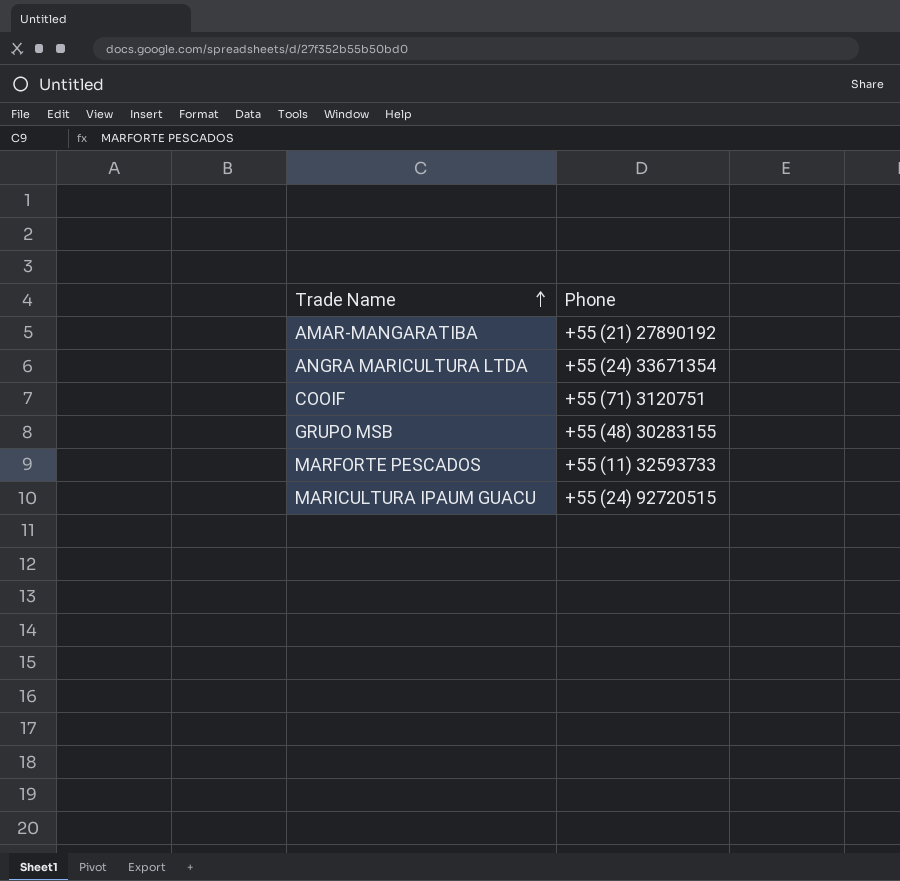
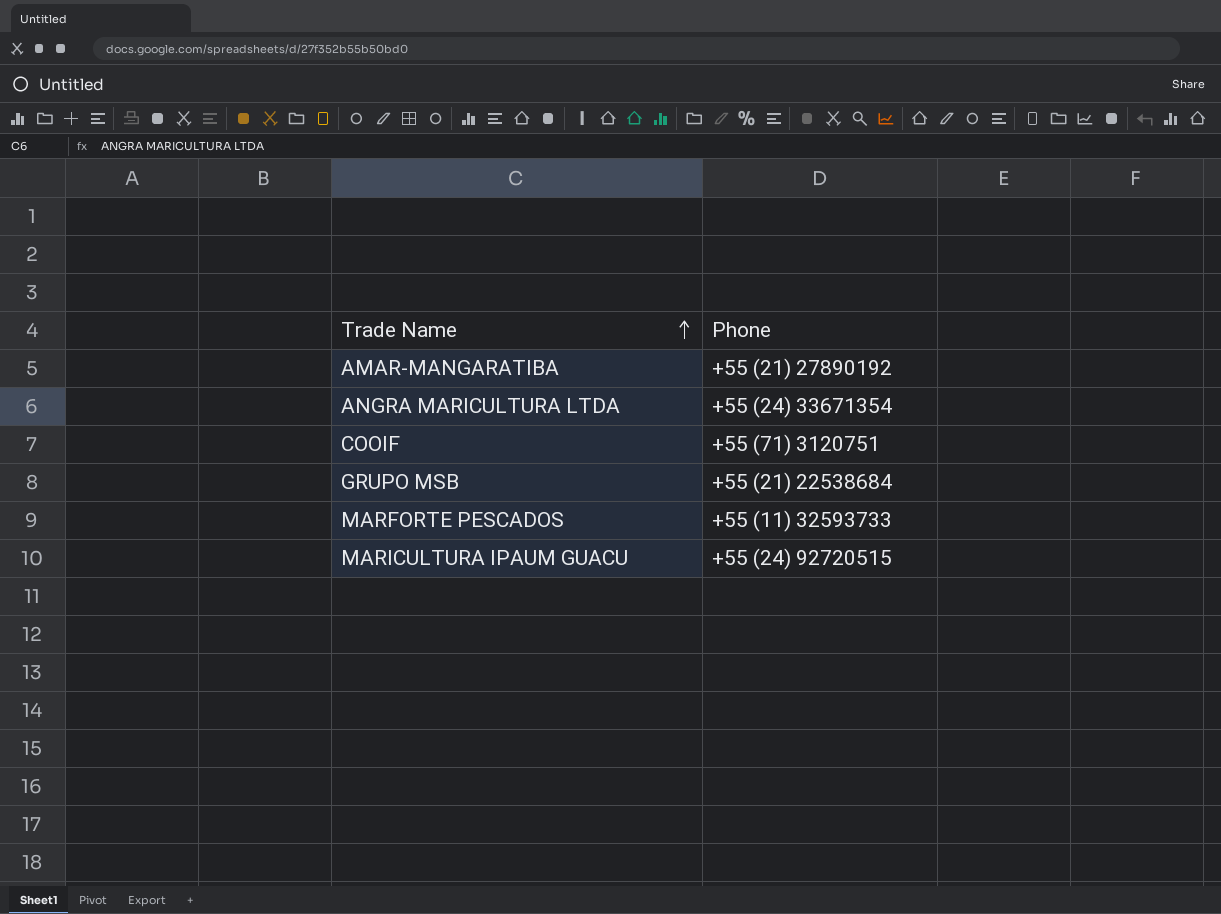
GRUPO MSB | Phone: +55 (48) 30283155 -> +55 (21) 22538684

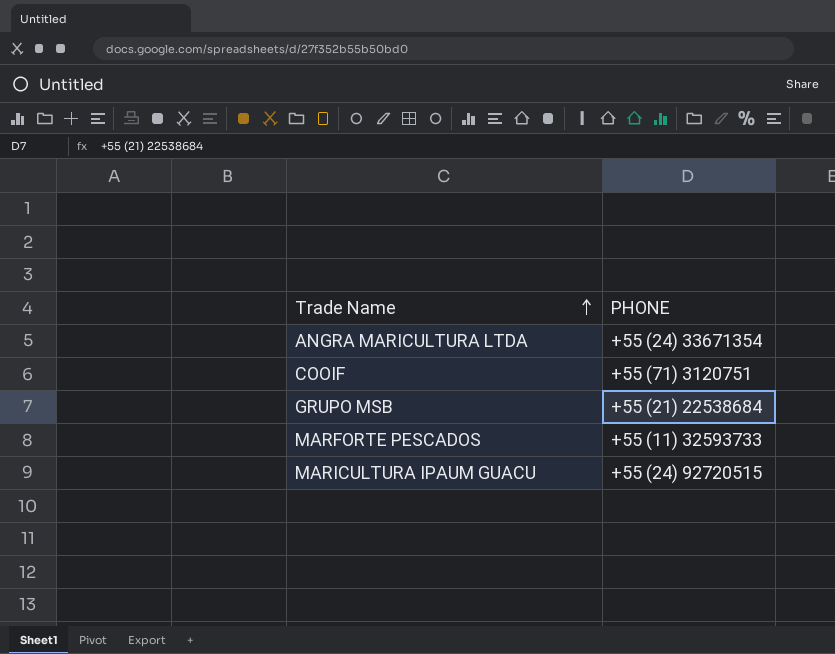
column name: Phone -> PHONE
row AMAR-MANGARATIBA: +55 (21) 27890192 -> none

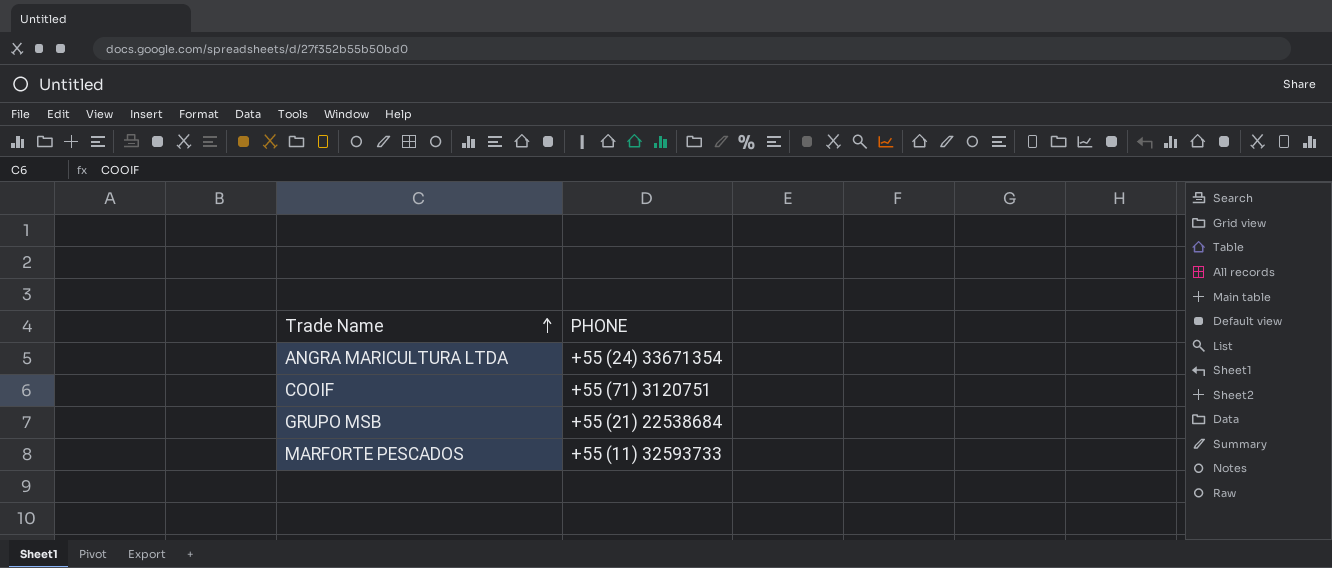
row MARICULTURA IPAUM GUACU: +55 (24) 92720515 -> none

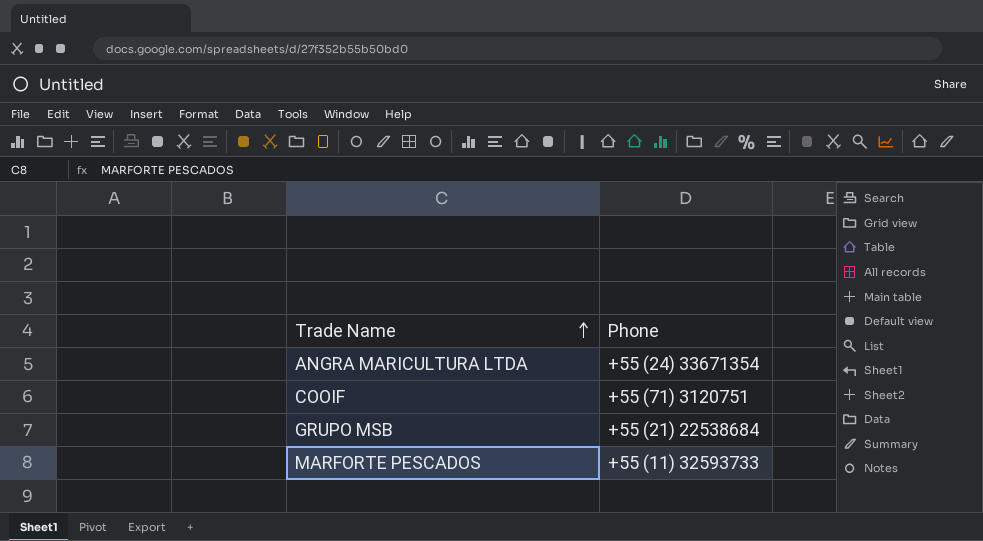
column name: PHONE -> Phone

